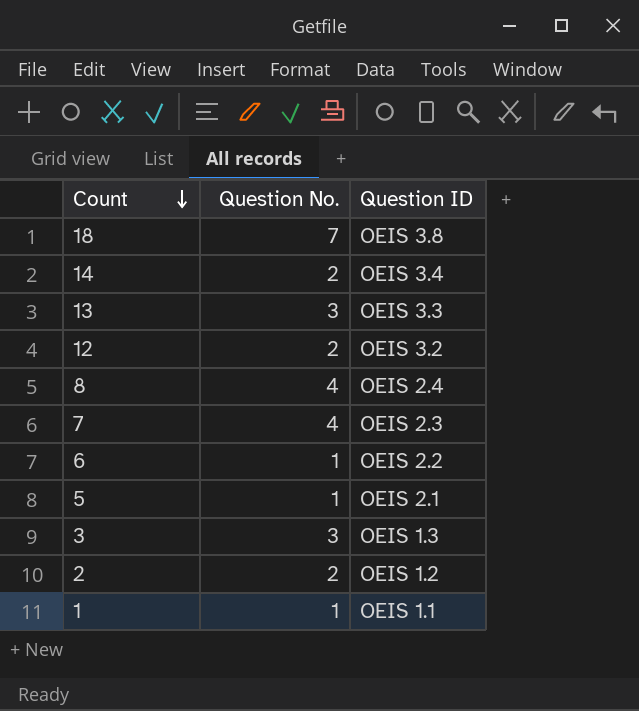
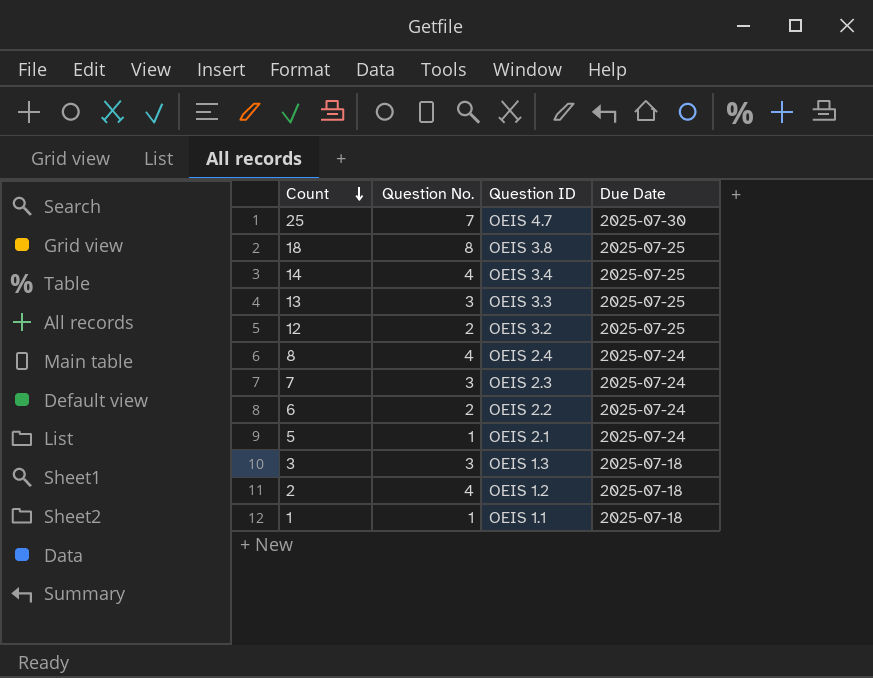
column Due Date | position: none -> 4
row 25: none -> 7 | OEIS 4.7 | 2025-07-30
18 | Question No.: 7 -> 8
14 | Question No.: 2 -> 4
7 | Question No.: 4 -> 3
6 | Question No.: 1 -> 2
2 | Question No.: 2 -> 4

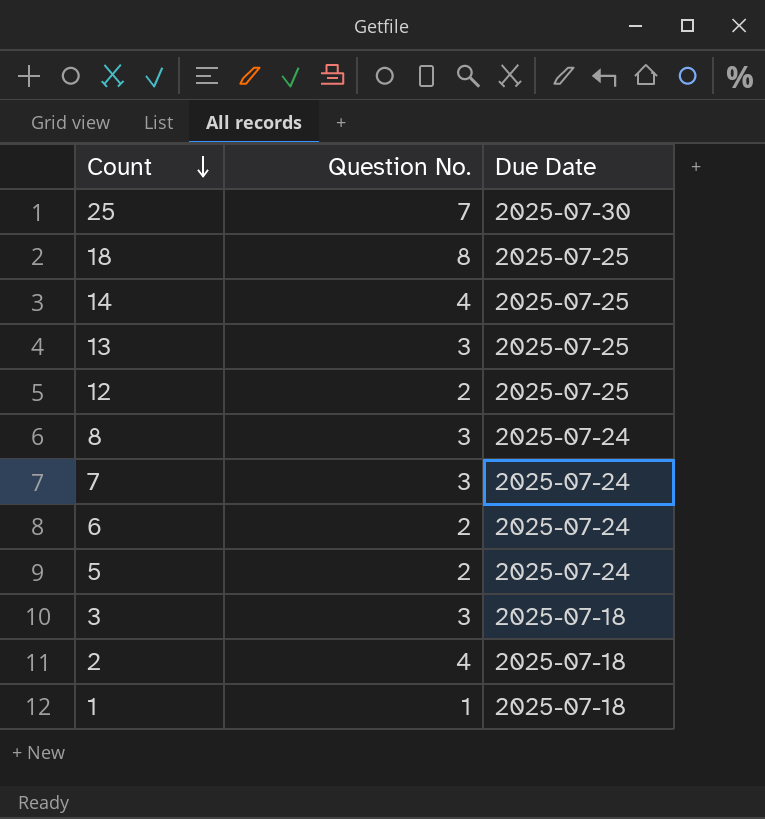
column Question ID | position: 3 -> none
8 | Question No.: 4 -> 3
5 | Question No.: 1 -> 2

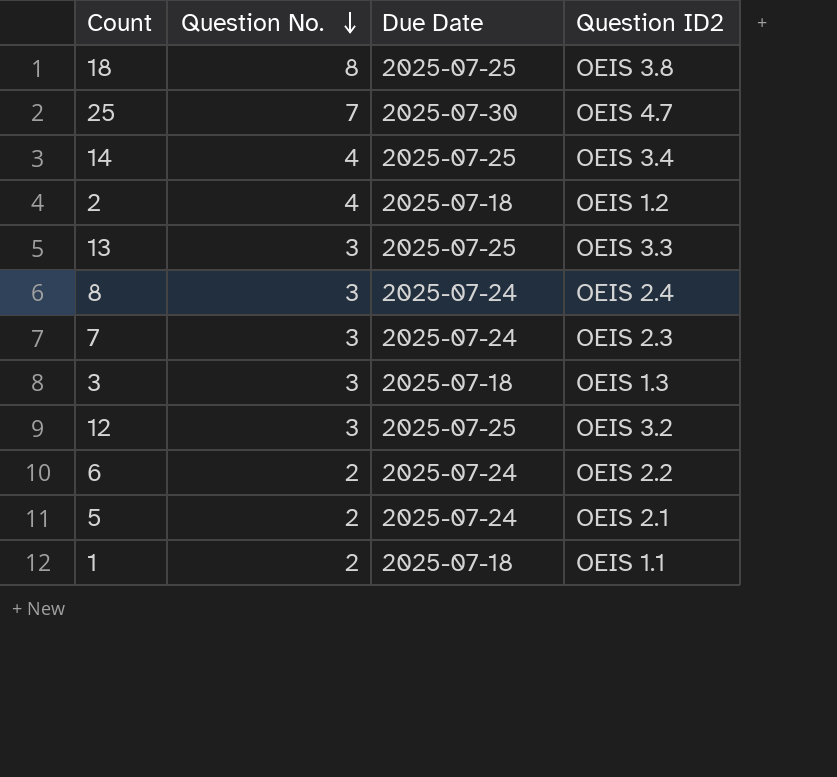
row order: Count descending -> Question No. descending
column Question ID2 | position: none -> 4
12 | Question No.: 2 -> 3
1 | Question No.: 1 -> 2

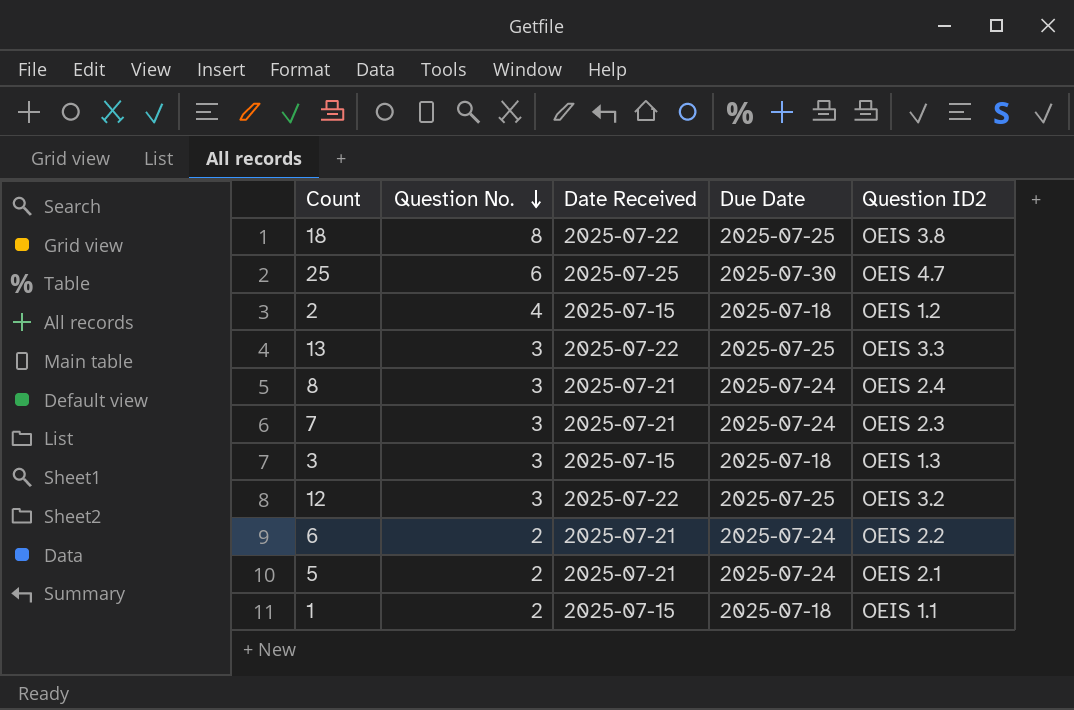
column Date Received | position: none -> 3
row 14: 4 | 2025-07-25 | OEIS 3.4 -> none
25 | Question No.: 7 -> 6

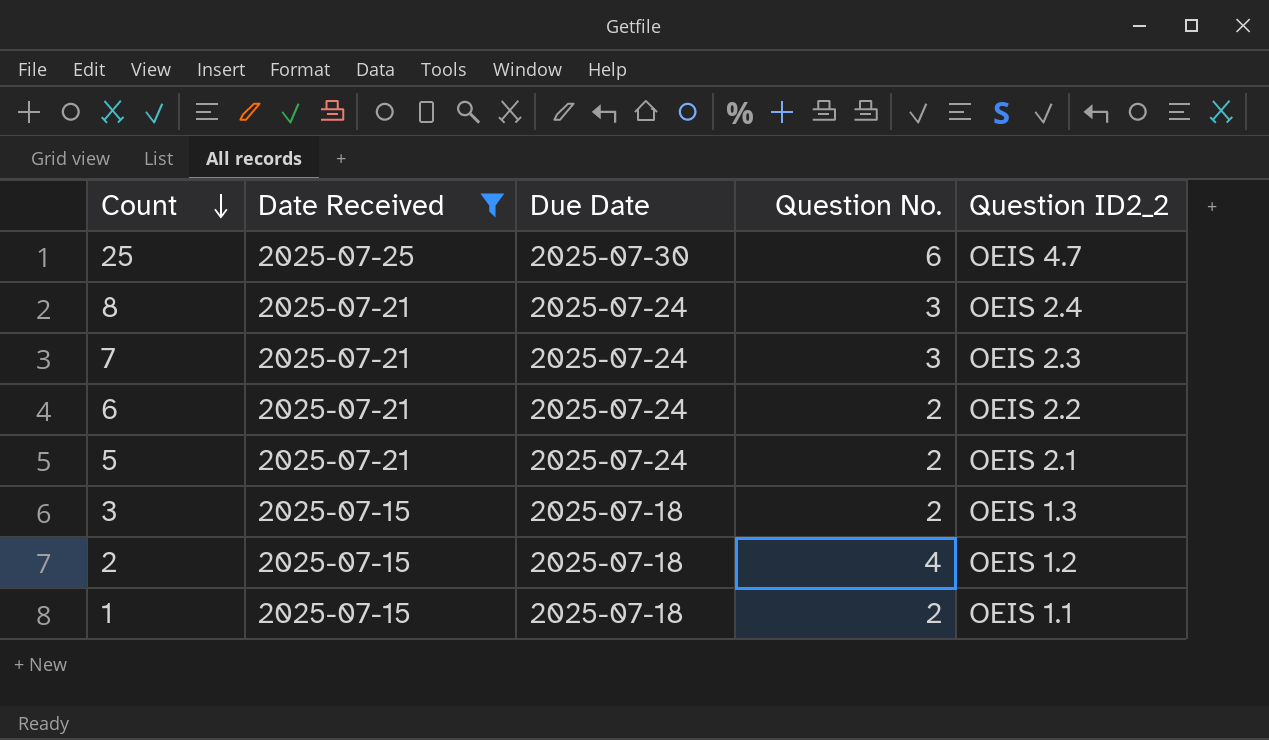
filter: none -> Date Received != 2025-07-22
row order: Question No. descending -> Count descending
column Question No. | position: 2 -> 4
column name: Question ID2 -> Question ID2_2
3 | Question No.: 3 -> 2

